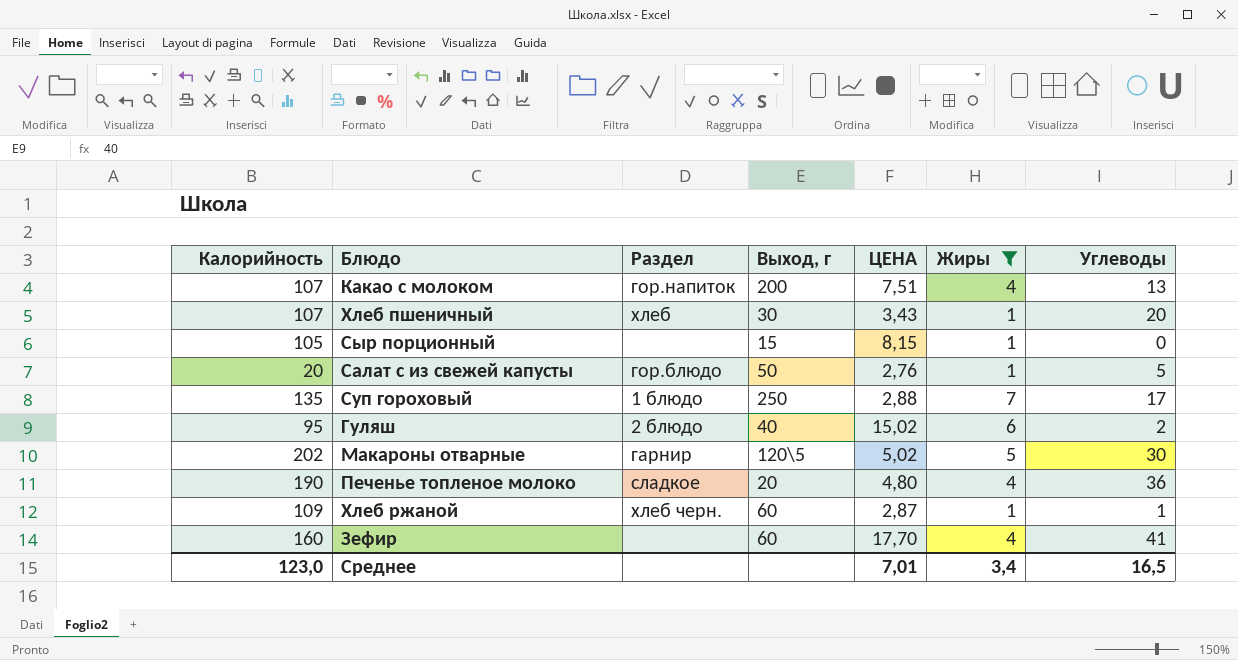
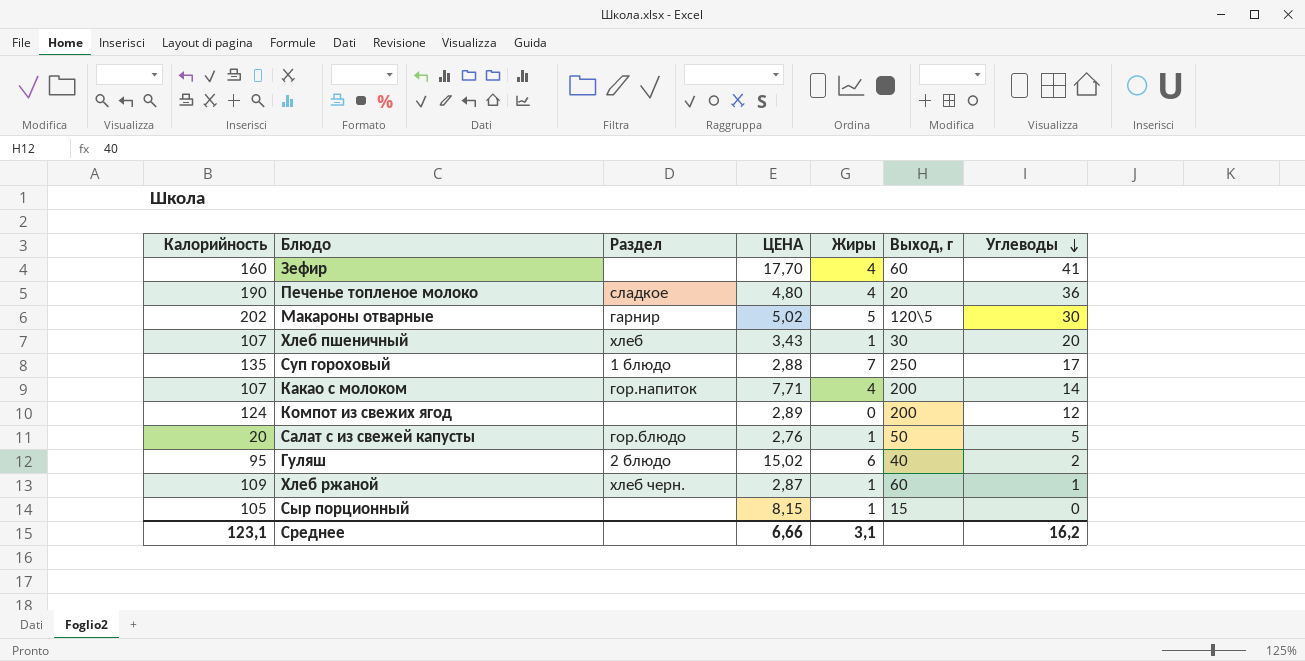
filter: Жиры != 0 -> none
row order: none -> Углеводы descending
column Выход, г | position: 4 -> 6
Какао с молоком | ЦЕНА: 7,51 -> 7,71
Какао с молоком | Углеводы: 13 -> 14
Среднее | Калорийность: 123,0 -> 123,1
Среднее | ЦЕНА: 7,01 -> 6,66
Среднее | Жиры: 3,4 -> 3,1
Среднее | Углеводы: 16,5 -> 16,2

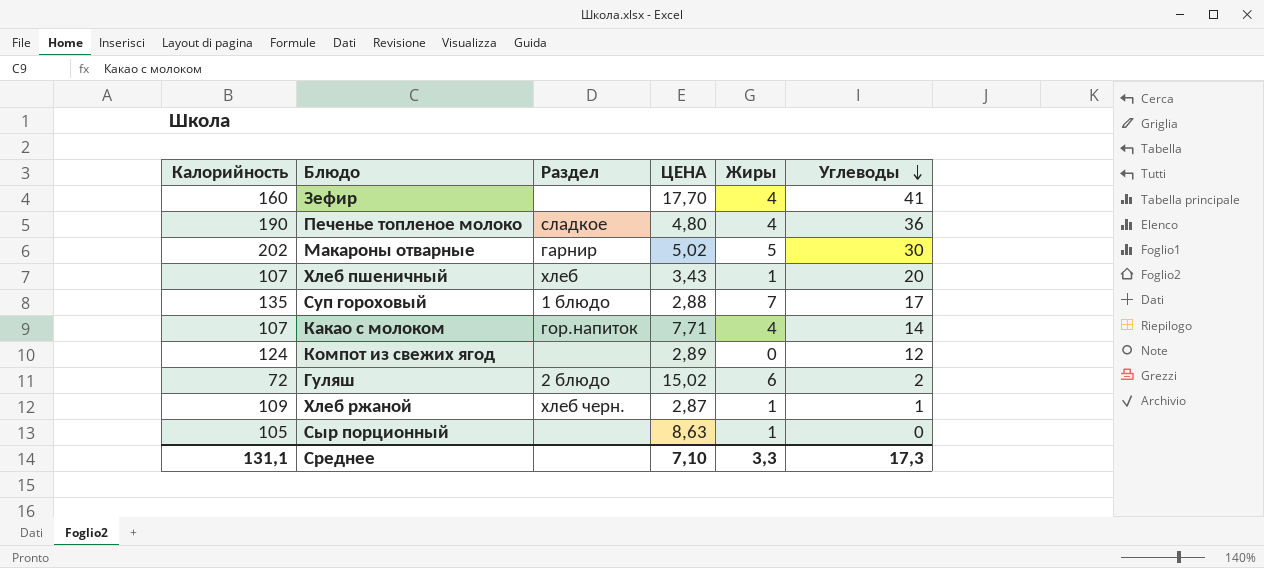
column Выход, г | position: 6 -> none
row Салат с из свежей капусты: 20 | гор.блюдо | 2,76 | 1 | 50 | 5 -> none
Гуляш | Калорийность: 95 -> 72
Сыр порционный | ЦЕНА: 8,15 -> 8,63
Среднее | Калорийность: 123,1 -> 131,1
Среднее | ЦЕНА: 6,66 -> 7,10
Среднее | Жиры: 3,1 -> 3,3
Среднее | Углеводы: 16,2 -> 17,3

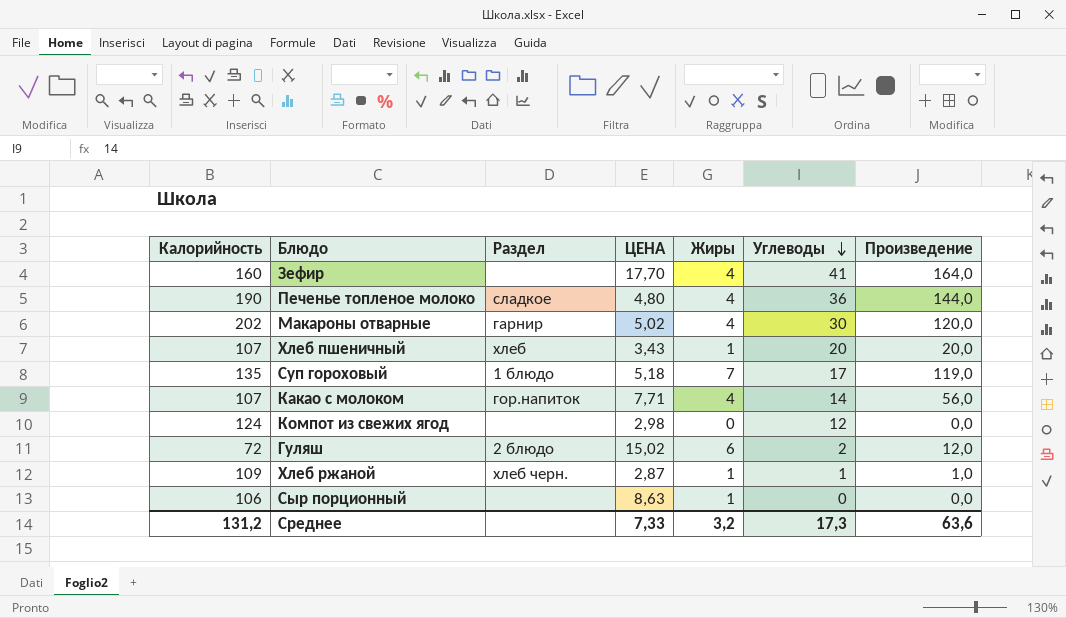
column Произведение | formula: none -> [Жиры] * [Углеводы]
Макароны отварные | Жиры: 5 -> 4
Суп гороховый | ЦЕНА: 2,88 -> 5,18
Компот из свежих ягод | ЦЕНА: 2,89 -> 2,98
Сыр порционный | Калорийность: 105 -> 106
Среднее | Калорийность: 131,1 -> 131,2
Среднее | ЦЕНА: 7,10 -> 7,33
Среднее | Жиры: 3,3 -> 3,2

